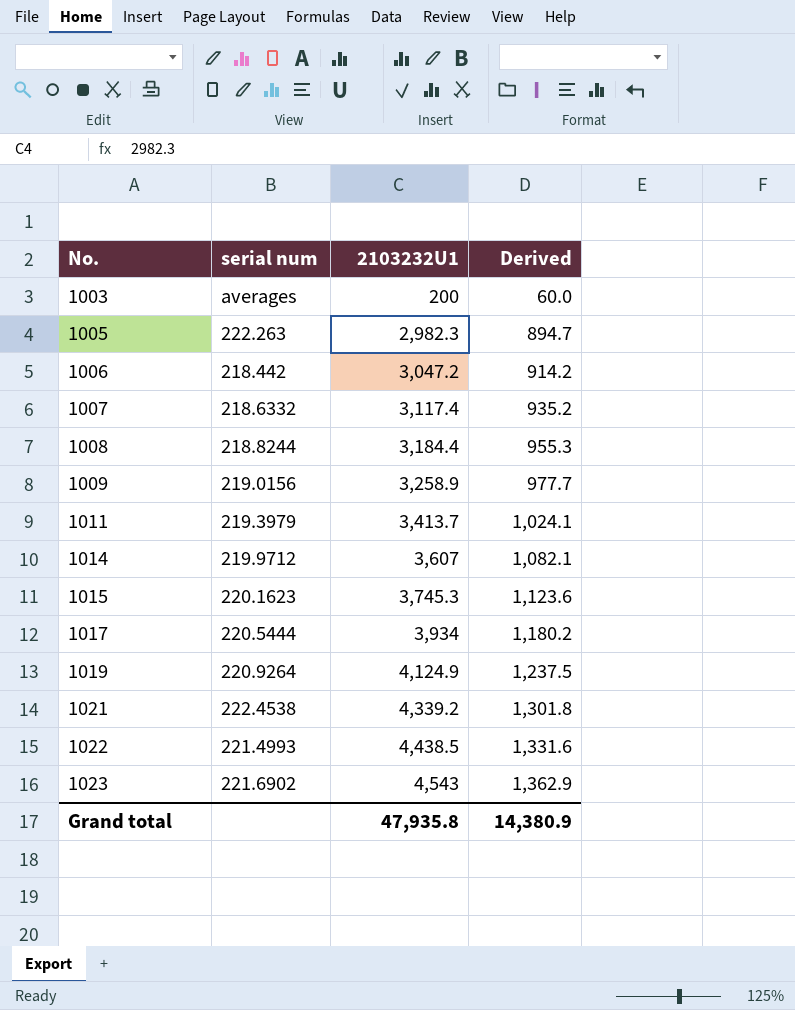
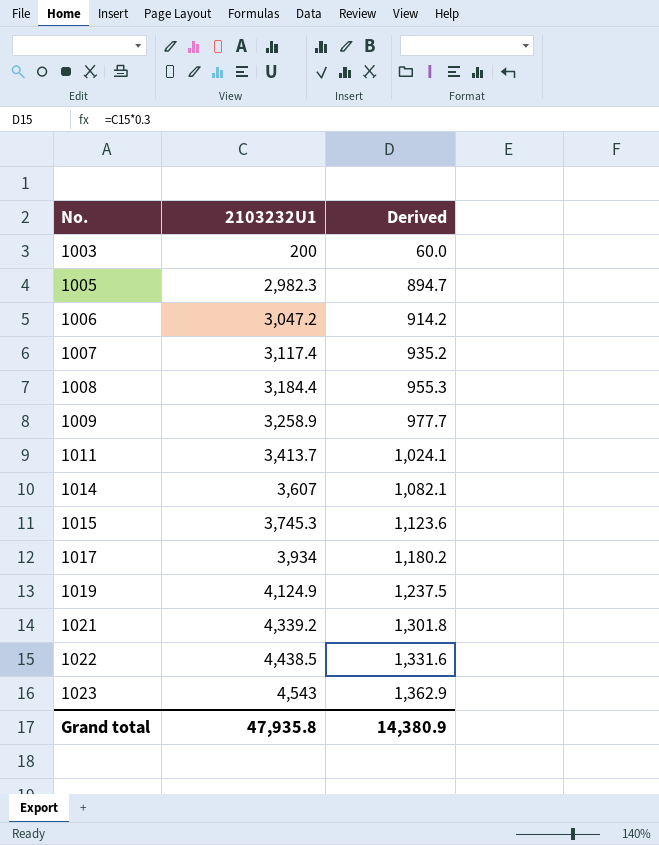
column serial num | position: 2 -> none

